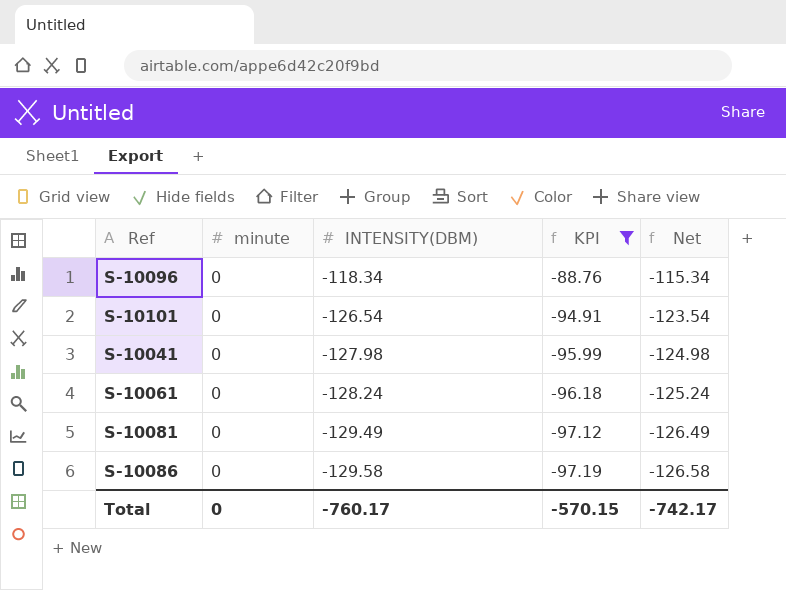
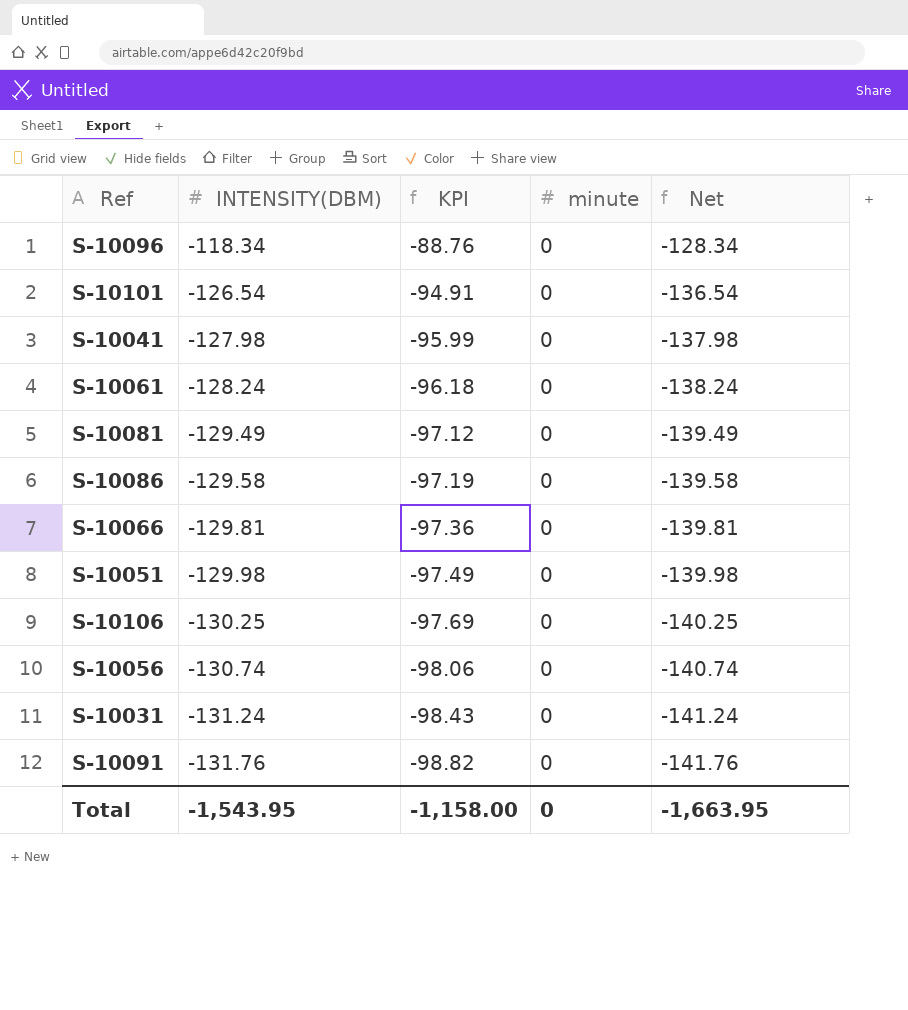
filter: KPI >= -97.19 -> none
column minute | position: 2 -> 4
column Net | formula: [INTENSITY(DBM)] + 3 -> [INTENSITY(DBM)] - 10
Total | INTENSITY(DBM): -760.17 -> -1,543.95
Total | KPI: -570.15 -> -1,158.00
Total | Net: -742.17 -> -1,663.95

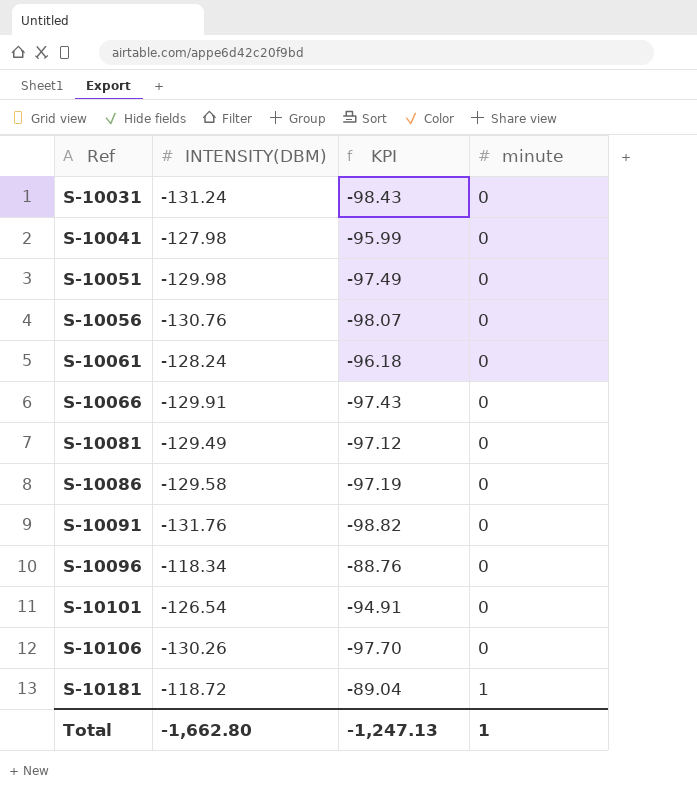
row order: INTENSITY(DBM) descending -> Ref ascending
column Net | formula: [INTENSITY(DBM)] - 10 -> none
S-10056 | INTENSITY(DBM): -130.74 -> -130.76
S-10056 | KPI: -98.06 -> -98.07
S-10066 | INTENSITY(DBM): -129.81 -> -129.91
S-10066 | KPI: -97.36 -> -97.43
S-10106 | INTENSITY(DBM): -130.25 -> -130.26
S-10106 | KPI: -97.69 -> -97.70
row S-10181: none -> -118.72 | -89.04 | 1
Total | INTENSITY(DBM): -1,543.95 -> -1,662.80
Total | KPI: -1,158.00 -> -1,247.13
Total | minute: 0 -> 1

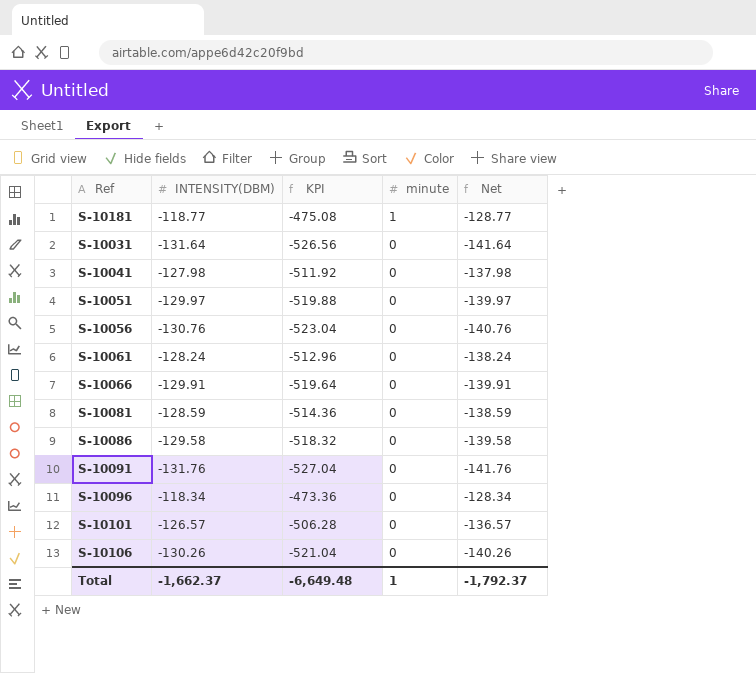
row order: Ref ascending -> minute descending
column KPI | formula: [INTENSITY(DBM)] * 0.75 -> [INTENSITY(DBM)] * 4
column Net | formula: none -> [INTENSITY(DBM)] - 10
S-10181 | INTENSITY(DBM): -118.72 -> -118.77
S-10031 | INTENSITY(DBM): -131.24 -> -131.64
S-10051 | INTENSITY(DBM): -129.98 -> -129.97
S-10081 | INTENSITY(DBM): -129.49 -> -128.59
S-10101 | INTENSITY(DBM): -126.54 -> -126.57
Total | INTENSITY(DBM): -1,662.80 -> -1,662.37
Total | KPI: -1,247.13 -> -6,649.48

